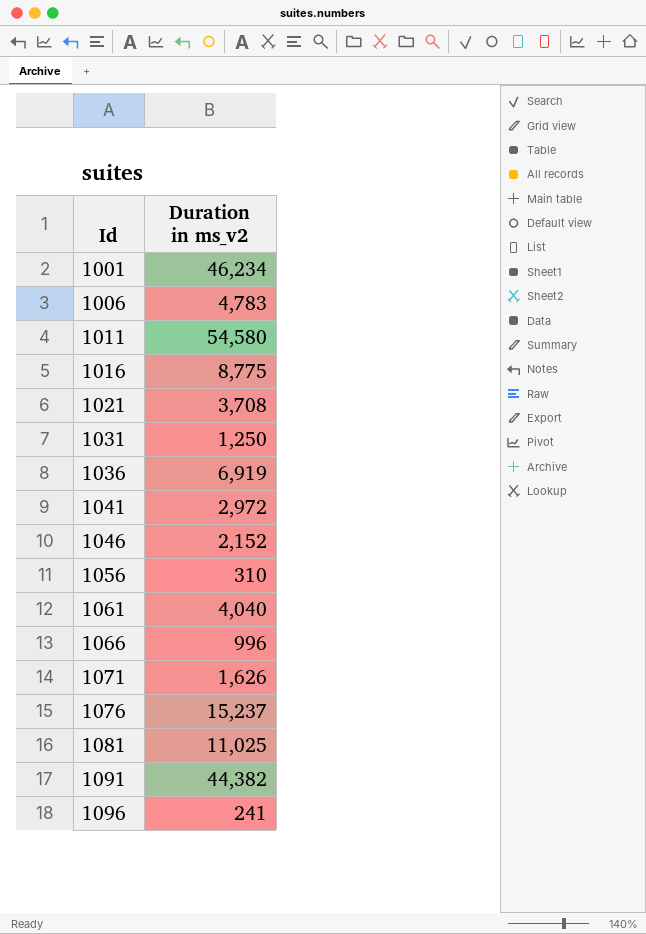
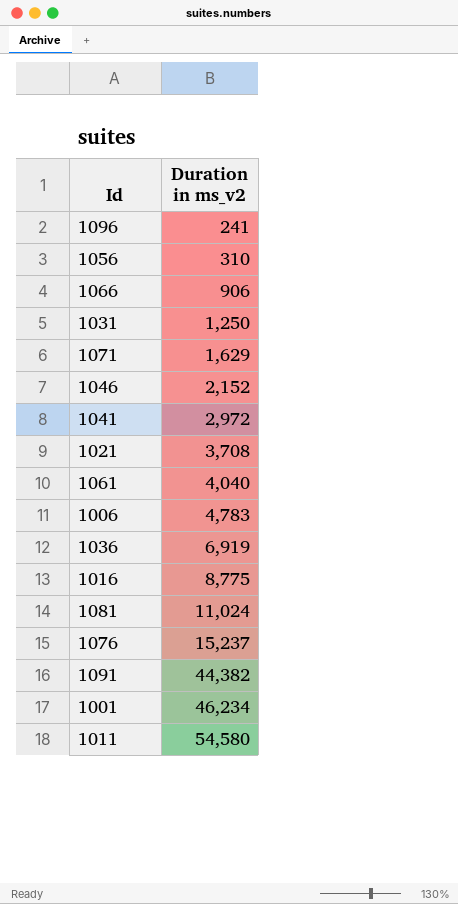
row order: Id ascending -> Duration in ms_v2 ascending
1066 | Duration in ms_v2: 996 -> 906
1071 | Duration in ms_v2: 1,626 -> 1,629
1081 | Duration in ms_v2: 11,025 -> 11,024

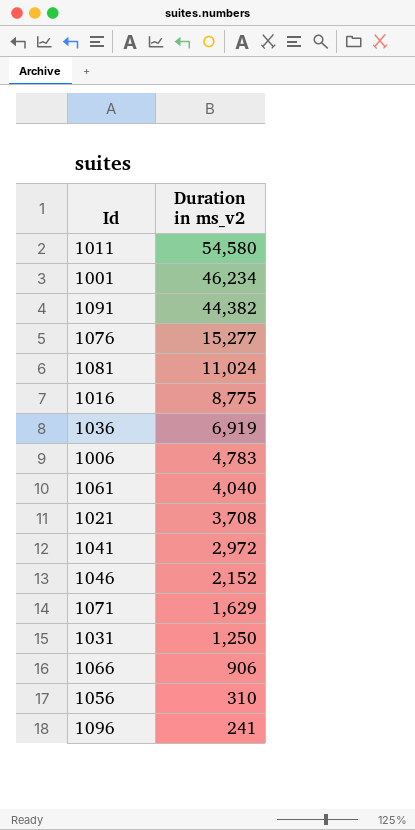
row order: Duration in ms_v2 ascending -> Duration in ms_v2 descending
1076 | Duration in ms_v2: 15,237 -> 15,277

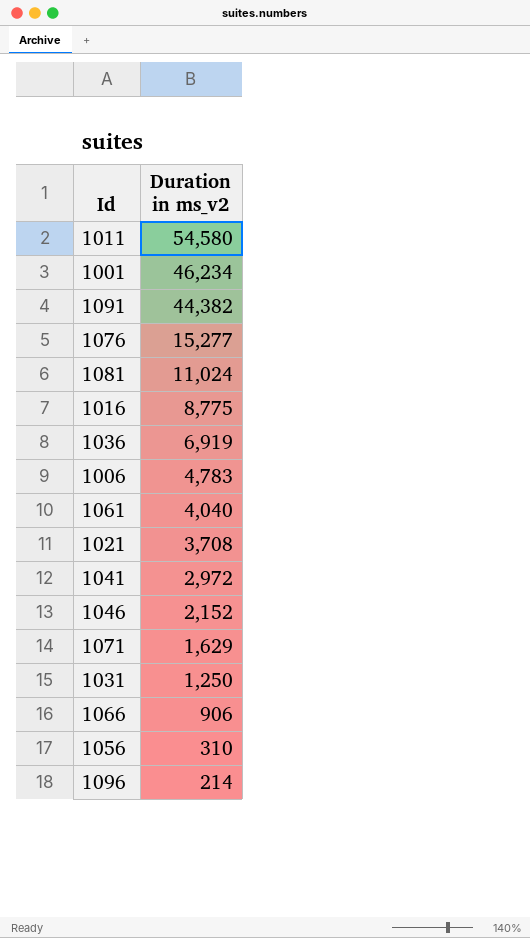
1096 | Duration in ms_v2: 241 -> 214

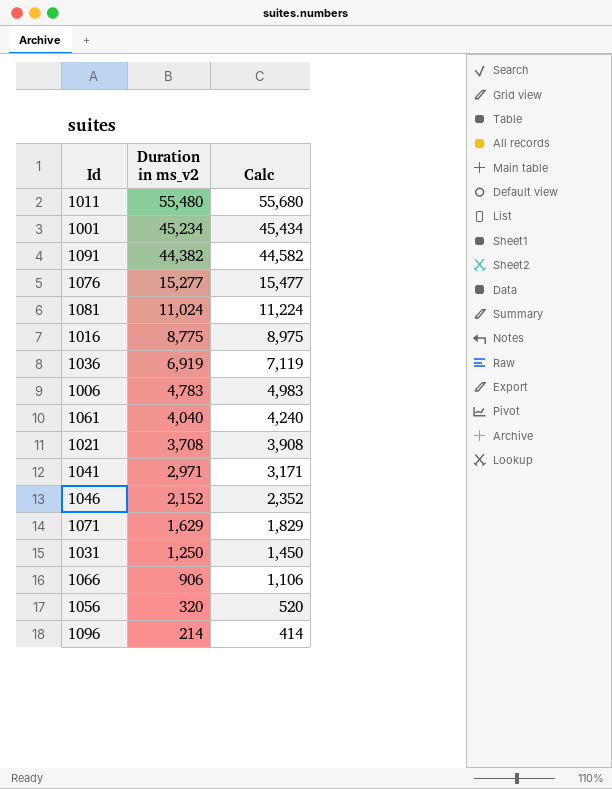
column Calc | formula: none -> [Duration in ms_v2] + 200
1011 | Duration in ms_v2: 54,580 -> 55,480
1001 | Duration in ms_v2: 46,234 -> 45,234
1041 | Duration in ms_v2: 2,972 -> 2,971
1056 | Duration in ms_v2: 310 -> 320

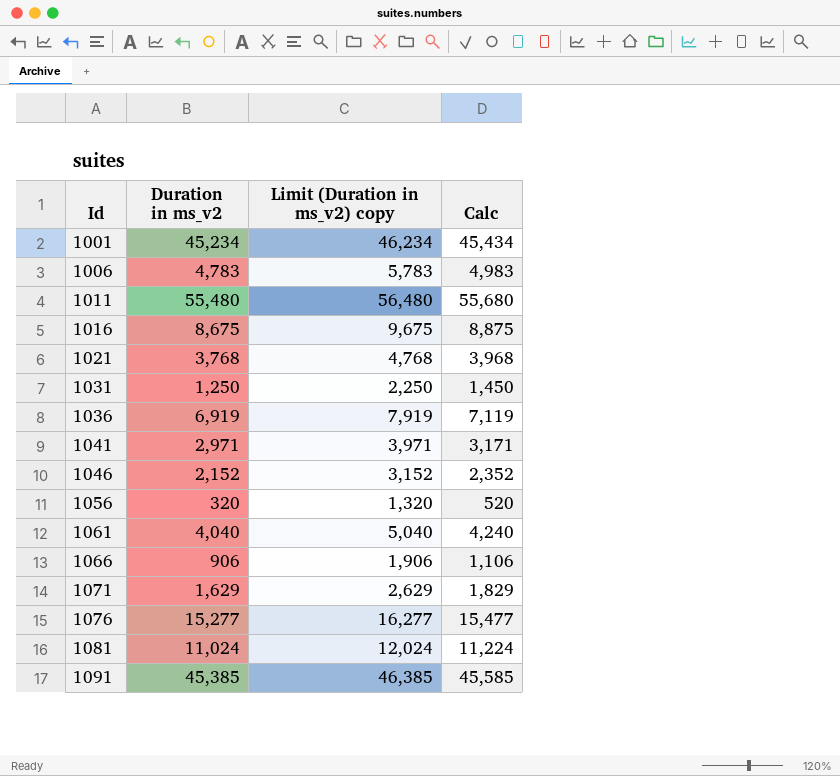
row order: Duration in ms_v2 descending -> Id ascending
column Limit (Duration in ms_v2) copy | formula: none -> [Duration in ms_v2] + 1000
row 1096: 214 | 414 -> none
1016 | Duration in ms_v2: 8,775 -> 8,675
1016 | Calc: 8,975 -> 8,875
1021 | Duration in ms_v2: 3,708 -> 3,768
1021 | Calc: 3,908 -> 3,968
1091 | Duration in ms_v2: 44,382 -> 45,385
1091 | Calc: 44,582 -> 45,585

